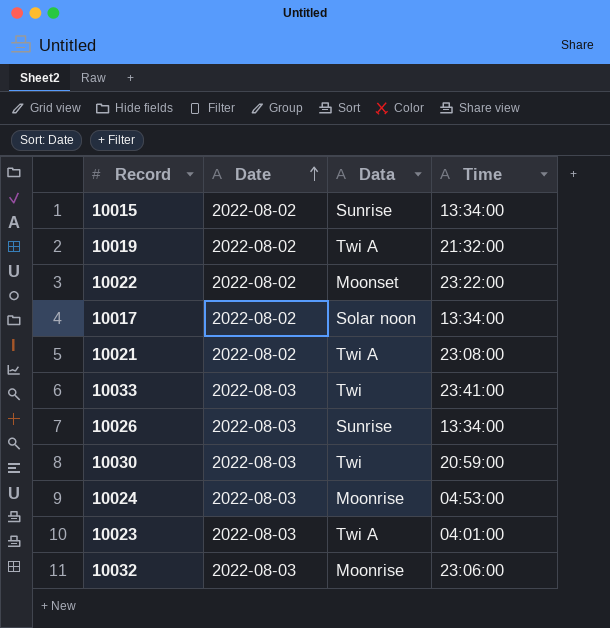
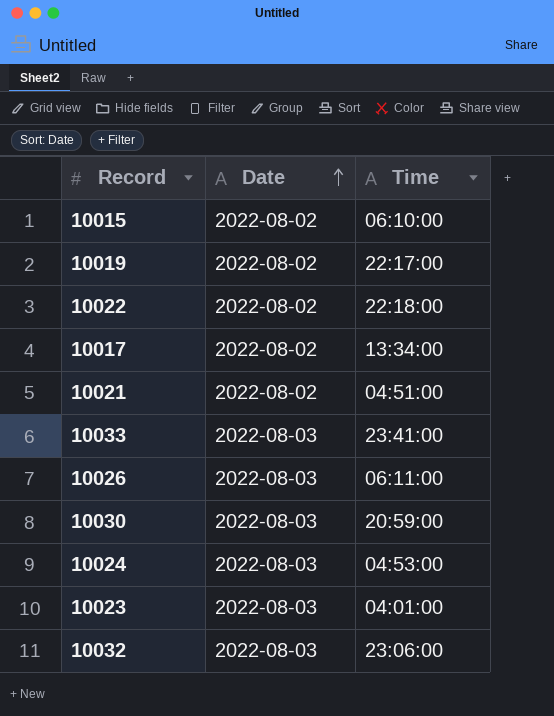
column Data | position: 3 -> none
10015 | Time: 13:34:00 -> 06:10:00
10019 | Time: 21:32:00 -> 22:17:00
10022 | Time: 23:22:00 -> 22:18:00
10021 | Time: 23:08:00 -> 04:51:00
10026 | Time: 13:34:00 -> 06:11:00

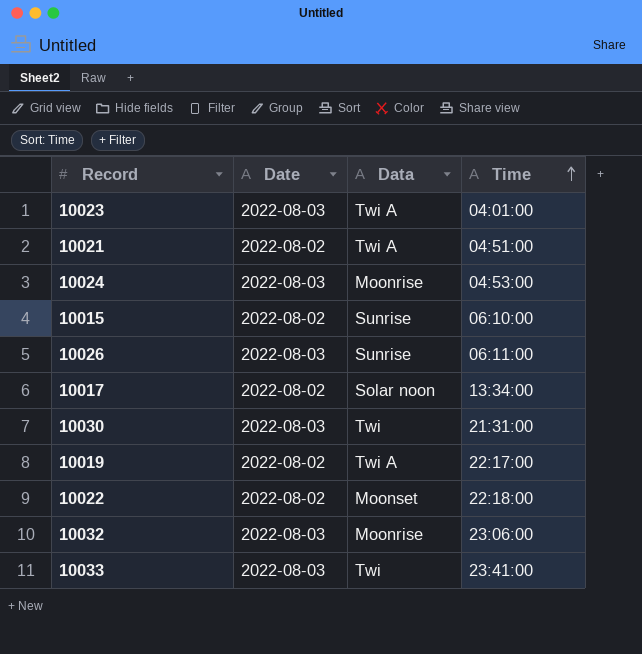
row order: Date ascending -> Time ascending
column Data | position: none -> 3
10030 | Time: 20:59:00 -> 21:31:00

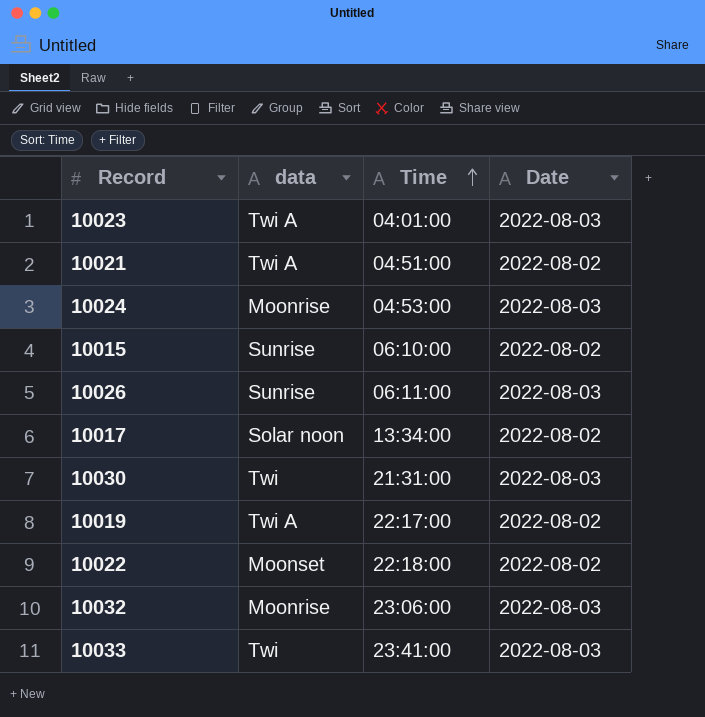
column name: Data -> data
column Date | position: 2 -> 4

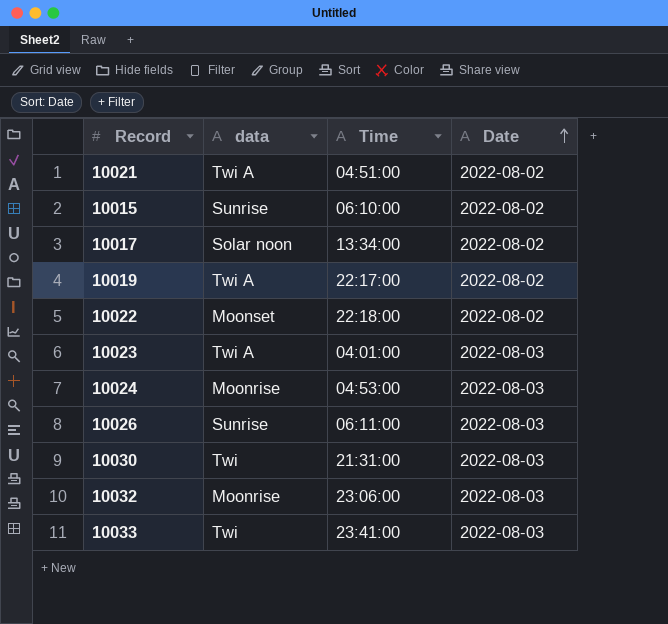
row order: Time ascending -> Date ascending

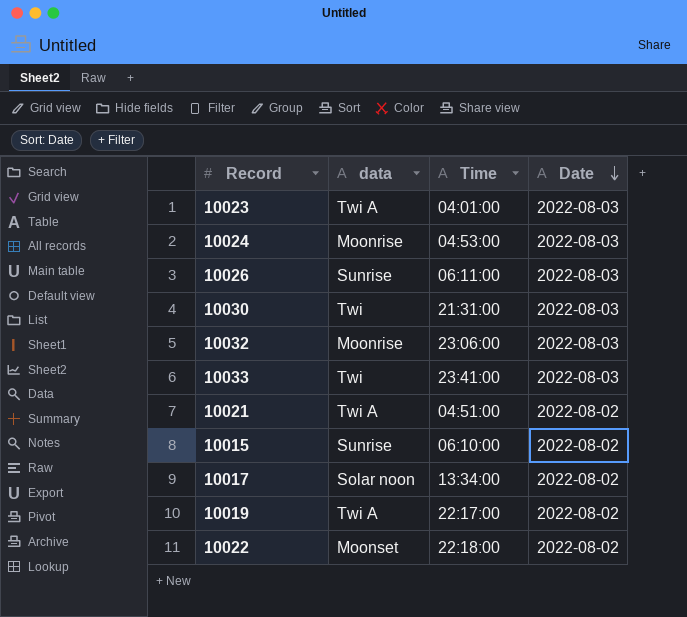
row order: Date ascending -> Date descending

